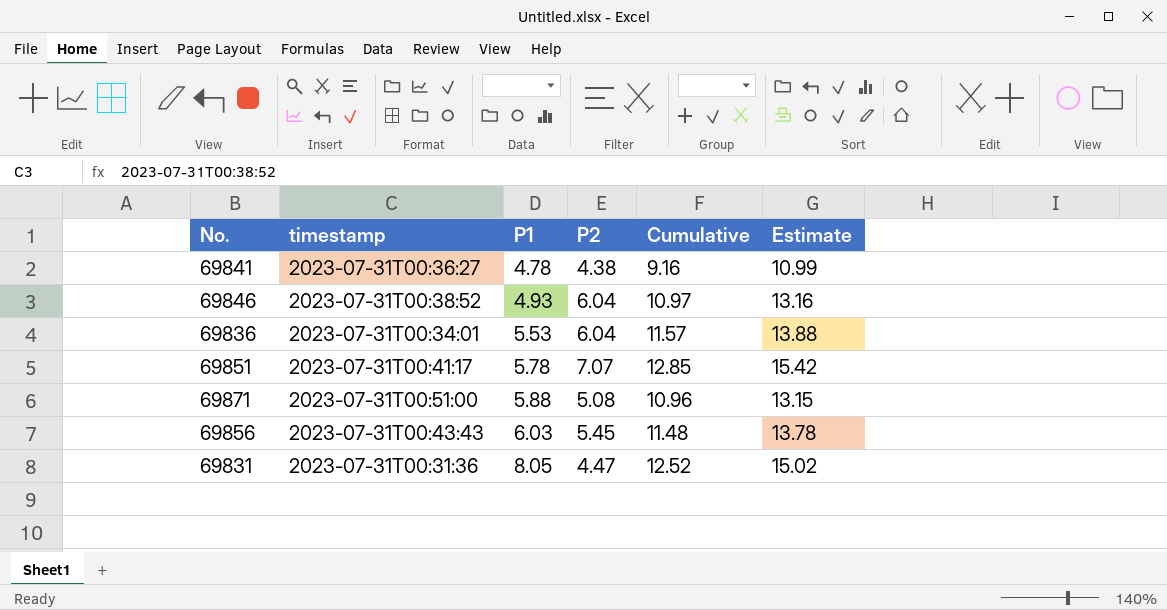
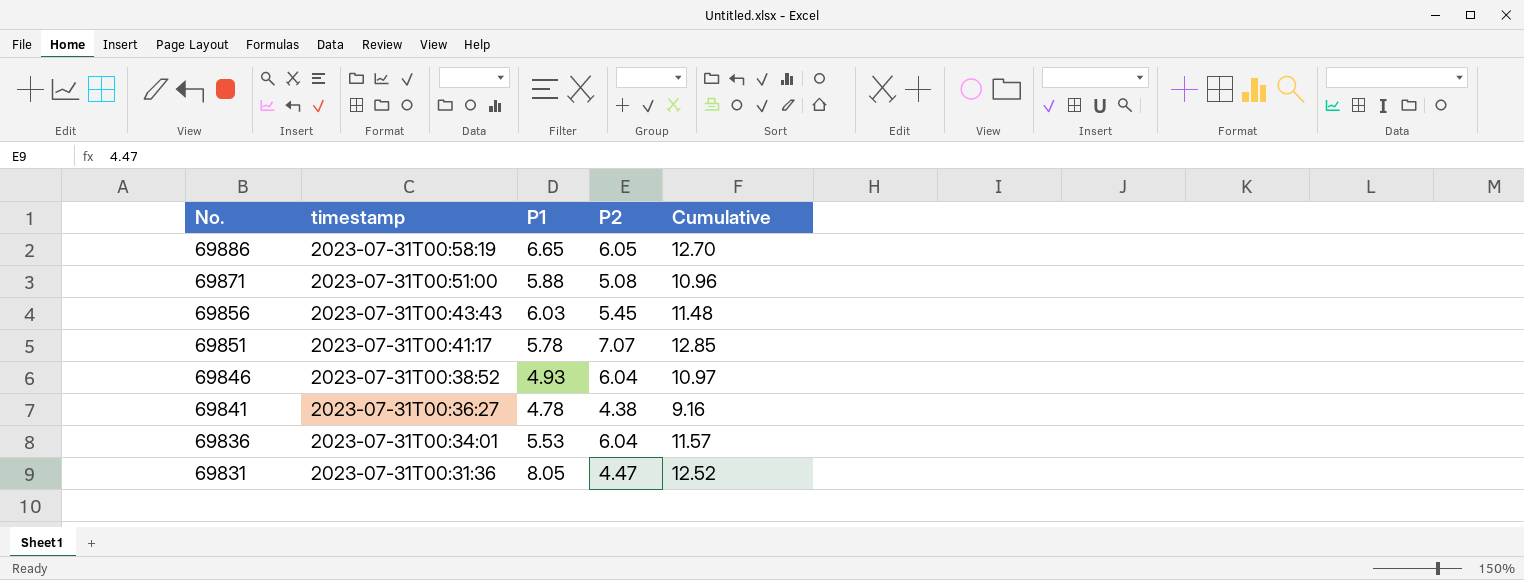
row order: P1 ascending -> No. descending
column Estimate | formula: [Cumulative] * 1.2 -> none
row 69886: none -> 2023-07-31T00:58:19 | 6.65 | 6.05 | 12.70

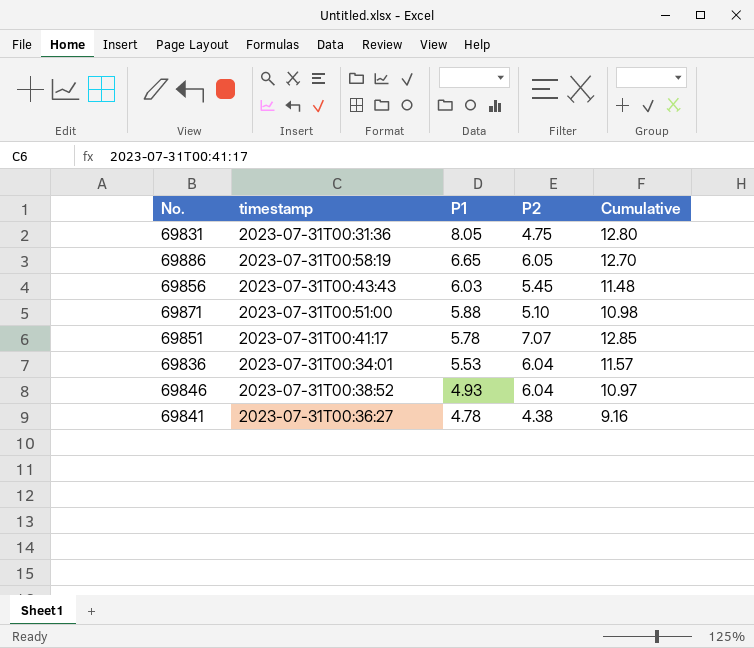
row order: No. descending -> P1 descending
69831 | P2: 4.47 -> 4.75
69831 | Cumulative: 12.52 -> 12.80
69871 | P2: 5.08 -> 5.10
69871 | Cumulative: 10.96 -> 10.98

